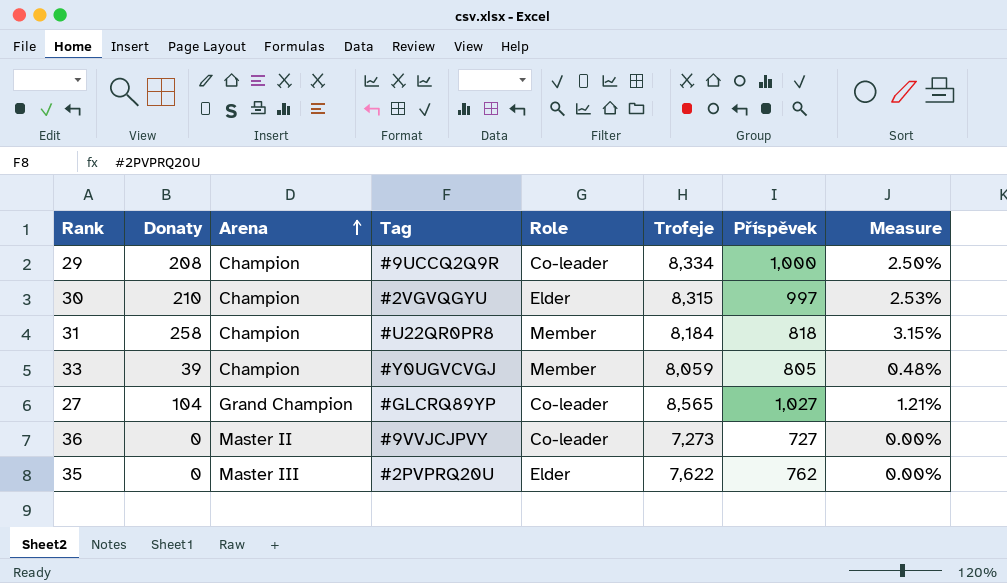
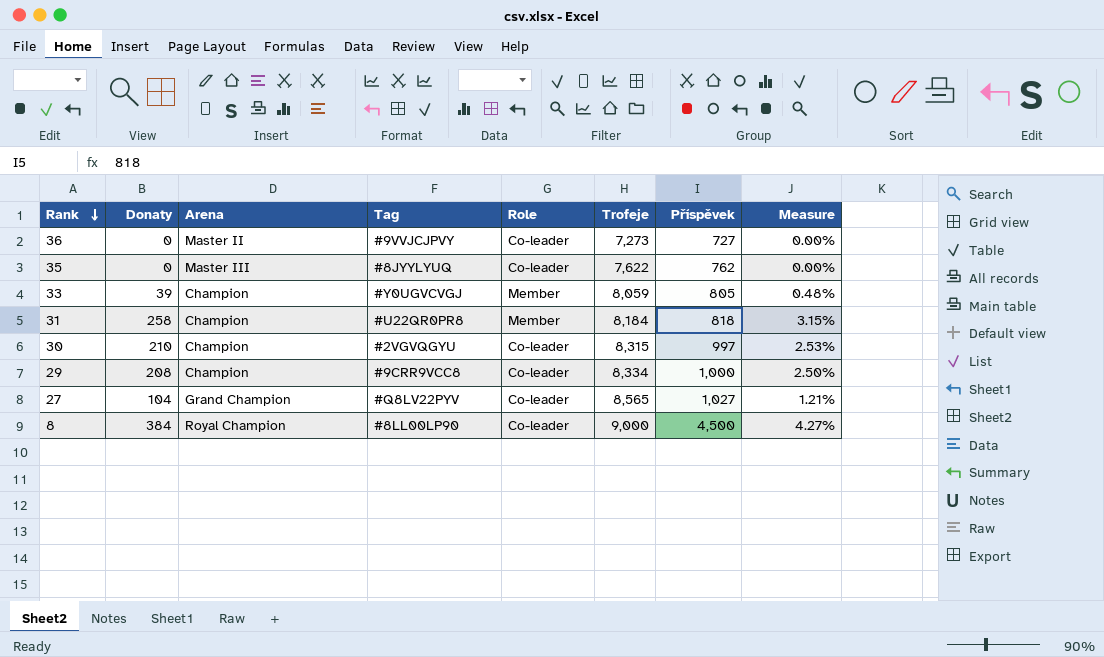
row order: Arena ascending -> Rank descending
35 | Tag: #2PVPRQ20U -> #8JYYLYUQ
35 | Role: Elder -> Co-leader
30 | Role: Elder -> Co-leader
29 | Tag: #9UCCQ2Q9R -> #9CRR9VCC8
27 | Tag: #GLCRQ89YP -> #Q8LV22PYV
row 8: none -> 384 | Royal Champion | #8LL00LP90 | Co-leader | 9,000 | 4,500 | 4.27%

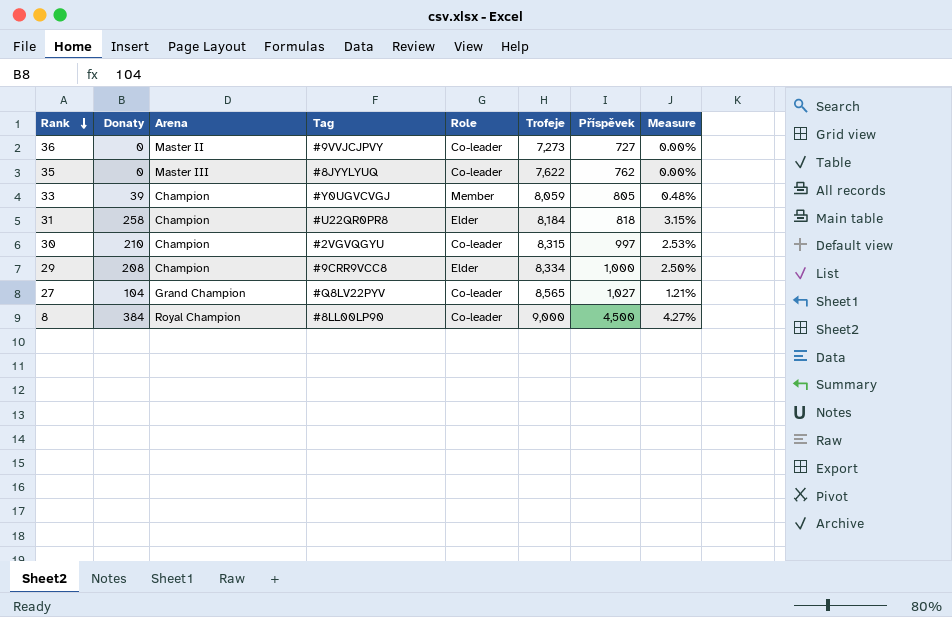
31 | Role: Member -> Elder
29 | Role: Co-leader -> Elder

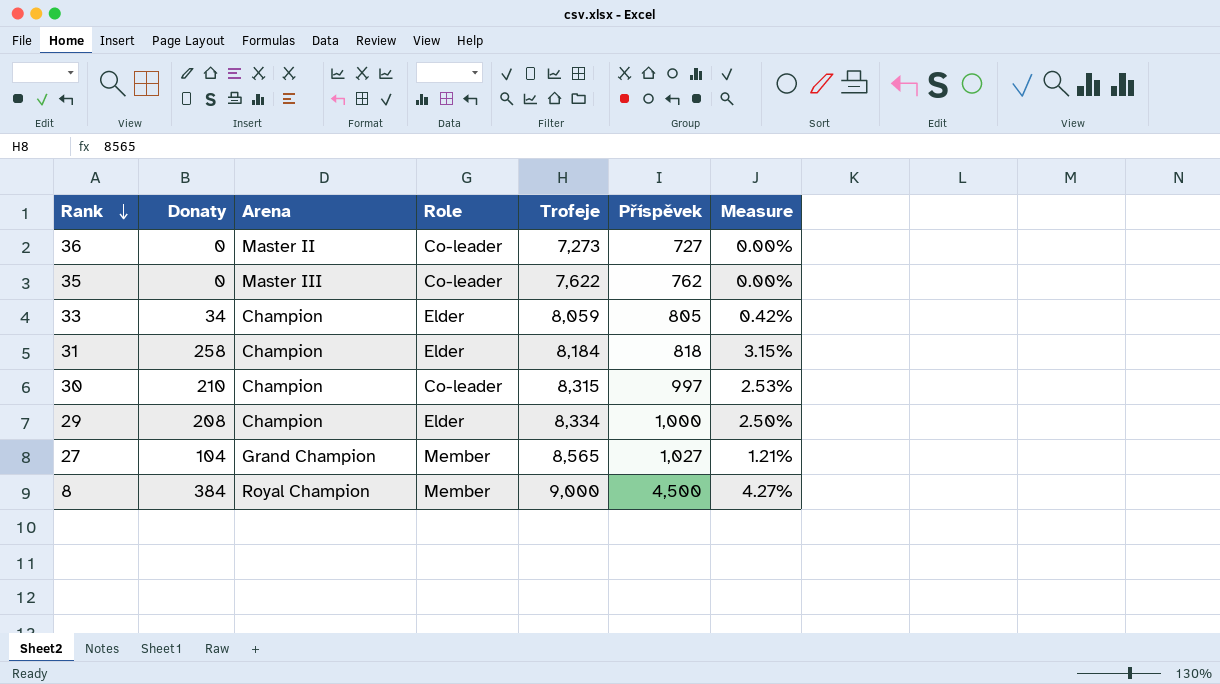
column Tag | position: 4 -> none
33 | Donaty: 39 -> 34
33 | Role: Member -> Elder
33 | Measure: 0.48% -> 0.42%
27 | Role: Co-leader -> Member
8 | Role: Co-leader -> Member

